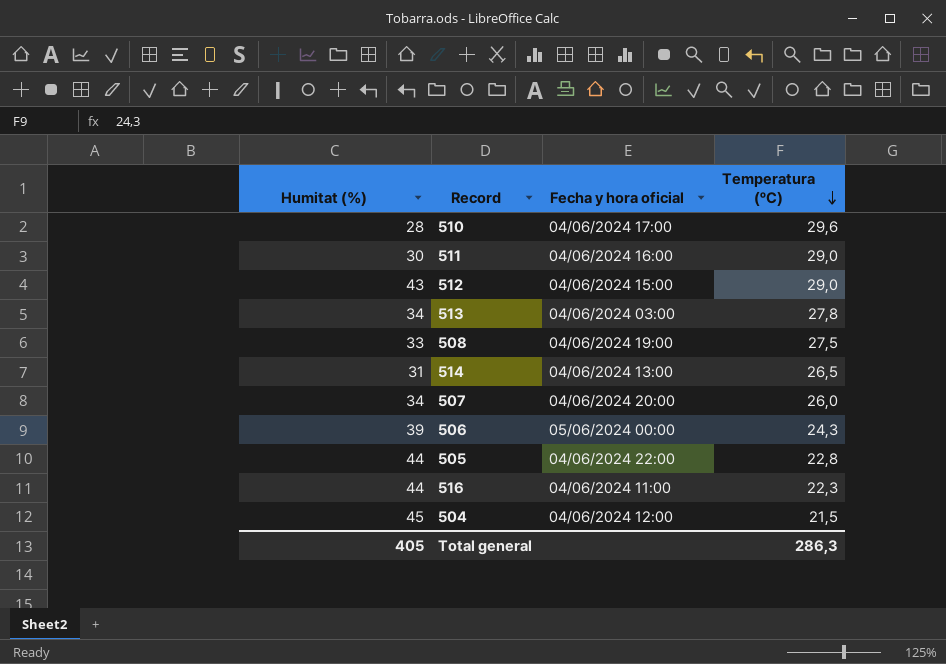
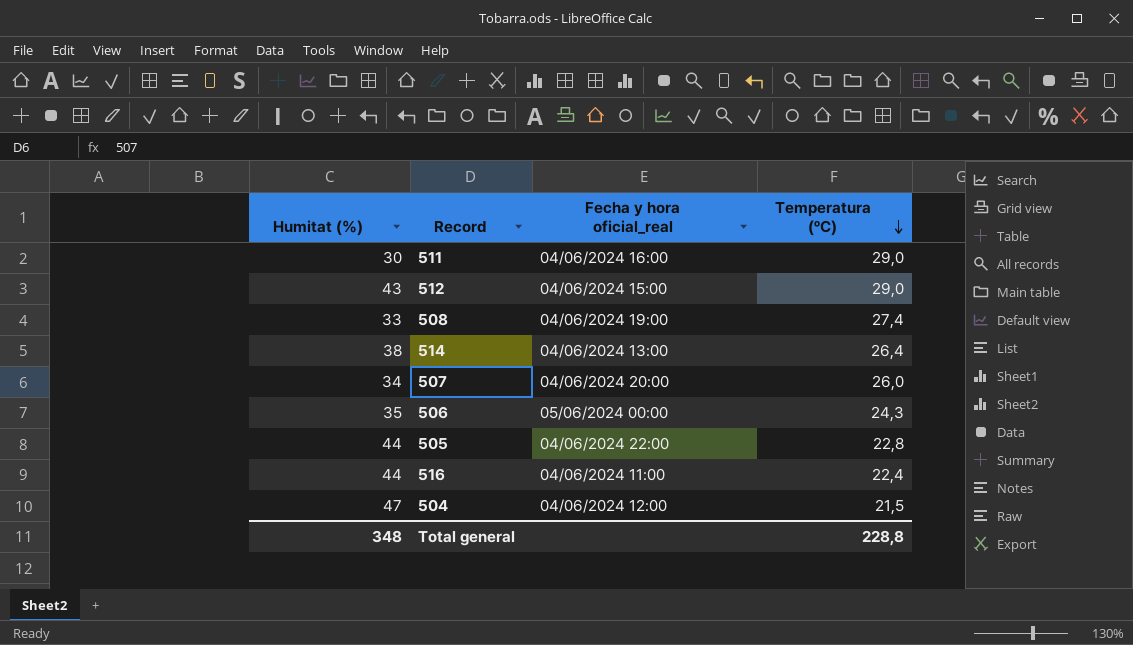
column name: Fecha y hora oficial -> Fecha y hora oficial_real
row 510: 28 | 04/06/2024 17:00 | 29,6 -> none
row 513: 34 | 04/06/2024 03:00 | 27,8 -> none
508 | Temperatura (ºC): 27,5 -> 27,4
514 | Humitat (%): 31 -> 38
514 | Temperatura (ºC): 26,5 -> 26,4
506 | Humitat (%): 39 -> 35
516 | Temperatura (ºC): 22,3 -> 22,4
504 | Humitat (%): 45 -> 47
Total general | Humitat (%): 405 -> 348
Total general | Temperatura (ºC): 286,3 -> 228,8

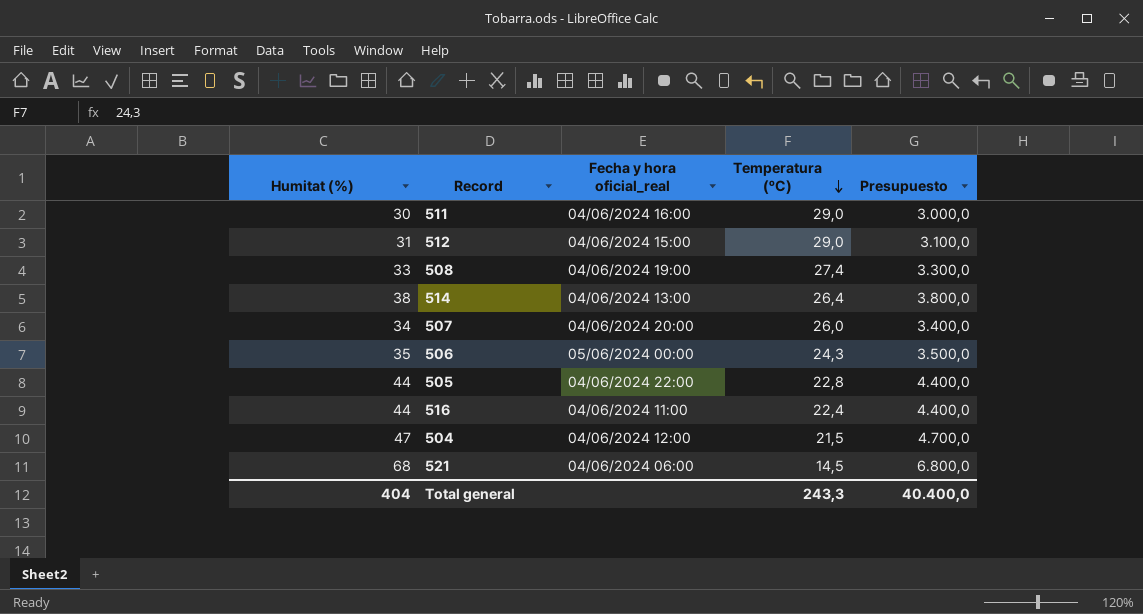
column Presupuesto | formula: none -> [Humitat (%)] * 100
512 | Humitat (%): 43 -> 31
row 521: none -> 68 | 04/06/2024 06:00 | 14,5 | 6.800,0
Total general | Humitat (%): 348 -> 404
Total general | Temperatura (ºC): 228,8 -> 243,3

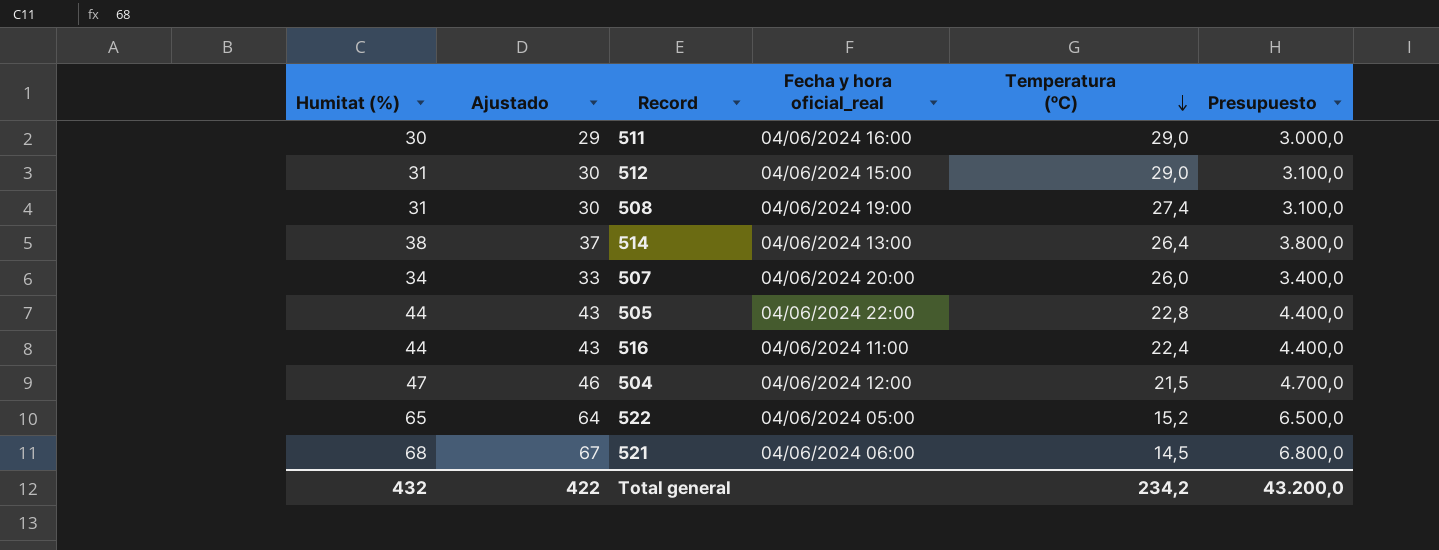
column Ajustado | formula: none -> [Humitat (%)] - 1
row 506: 35 | 05/06/2024 00:00 | 24,3 | 3.500,0 -> none
508 | Humitat (%): 33 -> 31
508 | Presupuesto: 3.300,0 -> 3.100,0
row 522: none -> 65 | 64 | 04/06/2024 05:00 | 15,2 | 6.500,0
Total general | Humitat (%): 404 -> 432
Total general | Temperatura (ºC): 243,3 -> 234,2
Total general | Presupuesto: 40.400,0 -> 43.200,0

